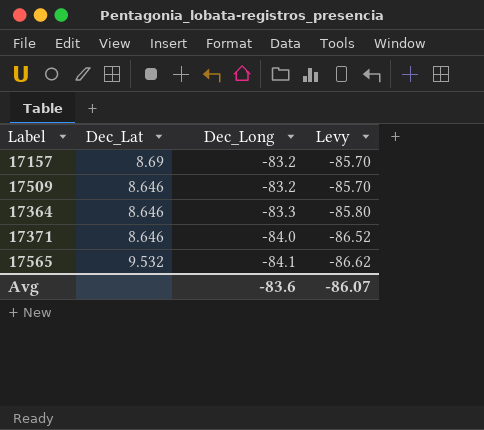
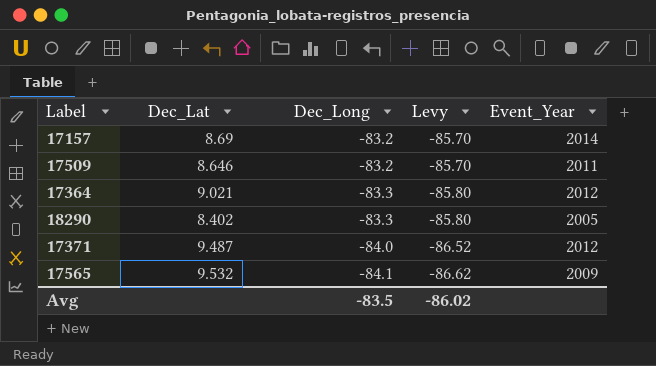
column Event_Year | position: none -> 5
17364 | Dec_Lat: 8.646 -> 9.021
row 18290: none -> 8.402 | -83.3 | -85.80 | 2005
17371 | Dec_Lat: 8.646 -> 9.487
Avg | Dec_Long: -83.6 -> -83.5
Avg | Levy: -86.07 -> -86.02

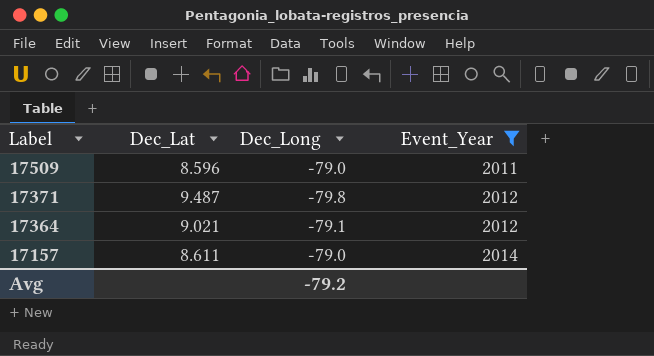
filter: none -> Event_Year >= 2011
row order: Dec_Long descending -> Label descending
column Levy | formula: [Dec_Long] * 1.03 -> none
17509 | Dec_Lat: 8.646 -> 8.596
17509 | Dec_Long: -83.2 -> -79.0
17371 | Dec_Long: -84.0 -> -79.8
17364 | Dec_Long: -83.3 -> -79.1
17157 | Dec_Lat: 8.69 -> 8.611
17157 | Dec_Long: -83.2 -> -79.0
Avg | Dec_Long: -83.5 -> -79.2

